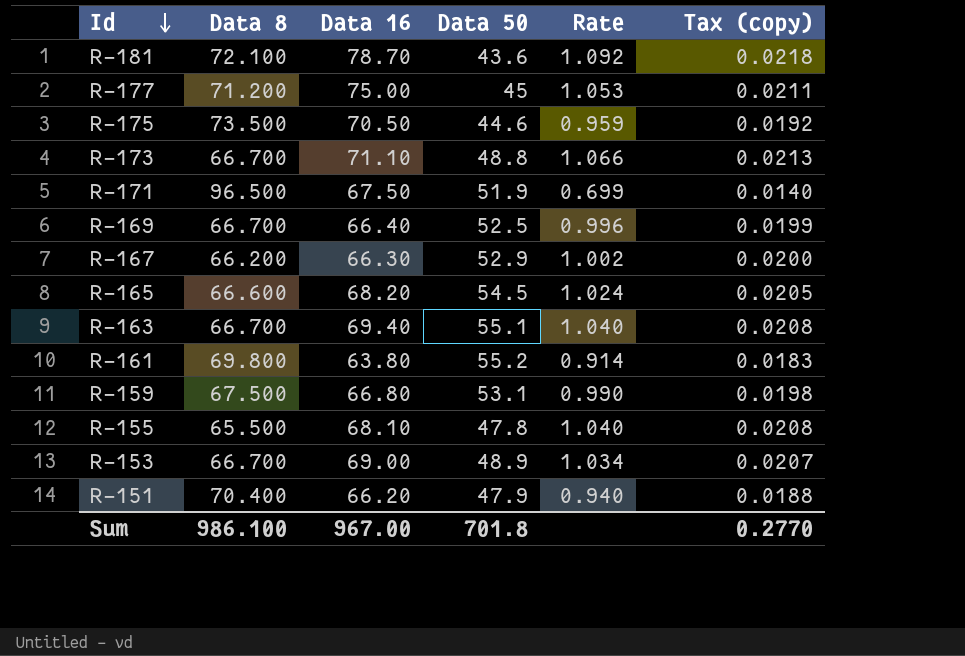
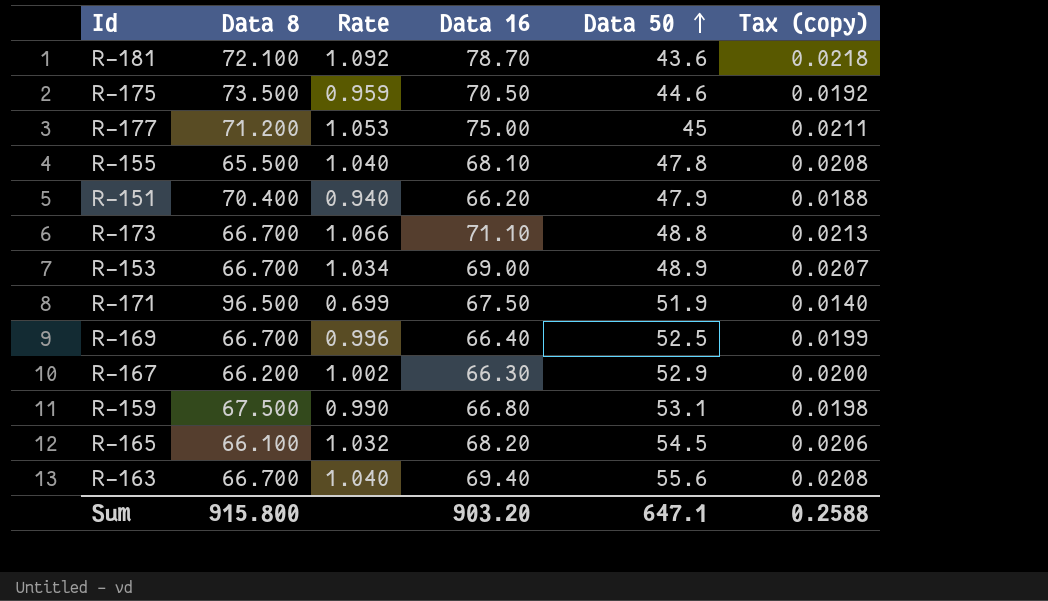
row order: Id descending -> Data 50 ascending
column Rate | position: 5 -> 3
row R-161: 69.800 | 63.80 | 55.2 | 0.914 | 0.0183 -> none
R-165 | Data 8: 66.600 -> 66.100
R-165 | Rate: 1.024 -> 1.032
R-165 | Tax (copy): 0.0205 -> 0.0206
R-163 | Data 50: 55.1 -> 55.6
Sum | Data 8: 986.100 -> 915.800
Sum | Data 16: 967.00 -> 903.20
Sum | Data 50: 701.8 -> 647.1
Sum | Tax (copy): 0.2770 -> 0.2588

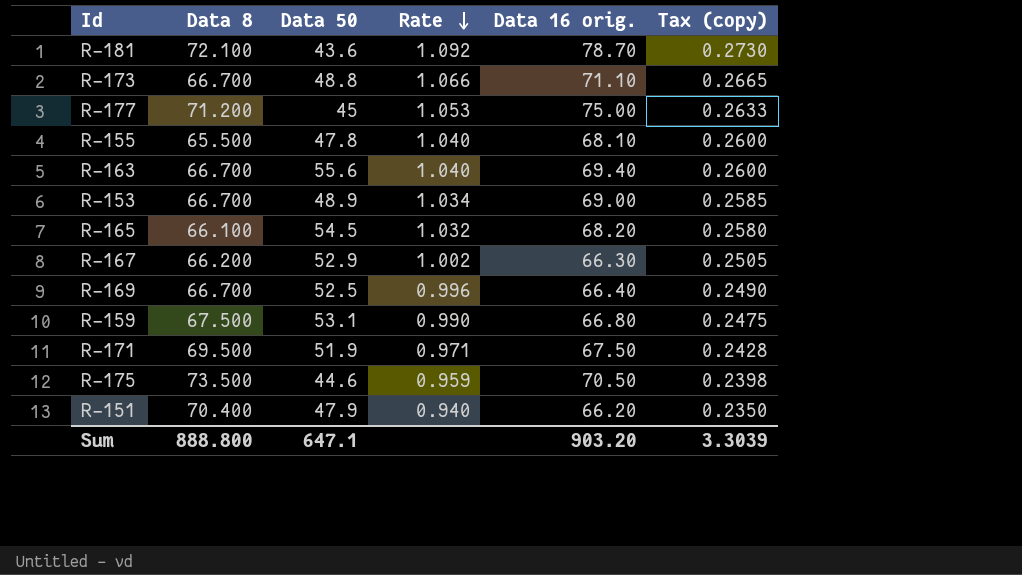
row order: Data 50 ascending -> Rate descending
column Data 50 | position: 5 -> 3
column name: Data 16 -> Data 16 orig.
column Tax (copy) | formula: [Rate] * 0.02 -> [Rate] * 0.25
R-171 | Data 8: 96.500 -> 69.500
R-171 | Rate: 0.699 -> 0.971
Sum | Data 8: 915.800 -> 888.800
Sum | Tax (copy): 0.2588 -> 3.3039

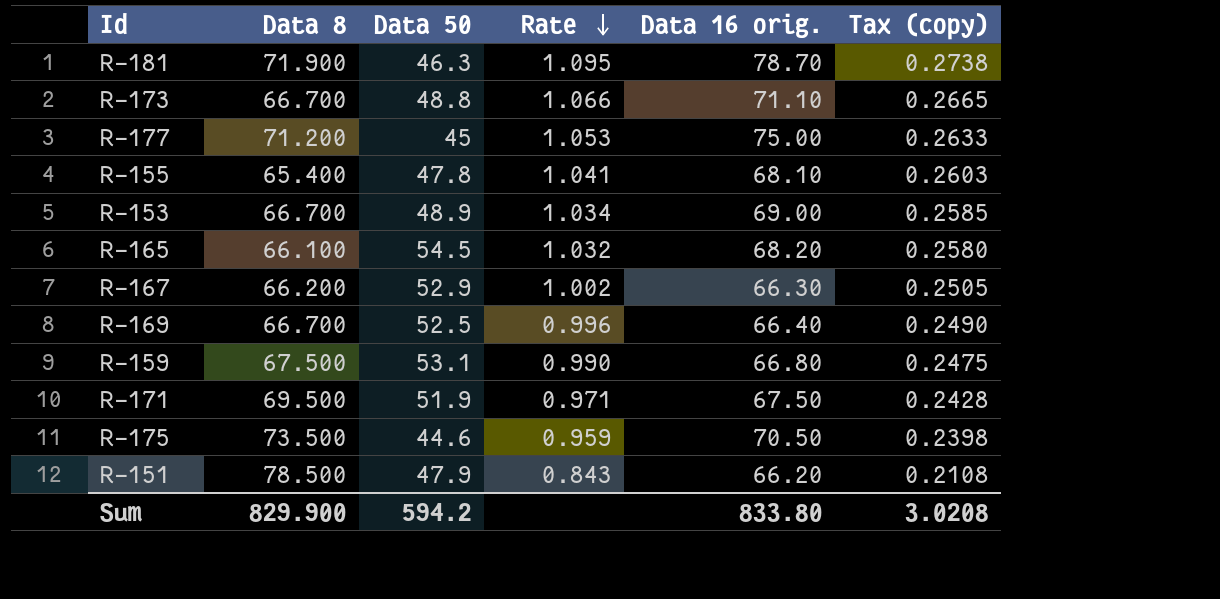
row R-163: 66.700 | 55.6 | 1.040 | 69.40 | 0.2600 -> none
R-181 | Data 8: 72.100 -> 71.900
R-181 | Data 50: 43.6 -> 46.3
R-181 | Rate: 1.092 -> 1.095
R-181 | Tax (copy): 0.2730 -> 0.2738
R-155 | Data 8: 65.500 -> 65.400
R-155 | Rate: 1.040 -> 1.041
R-155 | Tax (copy): 0.2600 -> 0.2603
R-151 | Data 8: 70.400 -> 78.500
R-151 | Rate: 0.940 -> 0.843
R-151 | Tax (copy): 0.2350 -> 0.2108
Sum | Data 8: 888.800 -> 829.900
Sum | Data 50: 647.1 -> 594.2
Sum | Data 16 orig.: 903.20 -> 833.80
Sum | Tax (copy): 3.3039 -> 3.0208

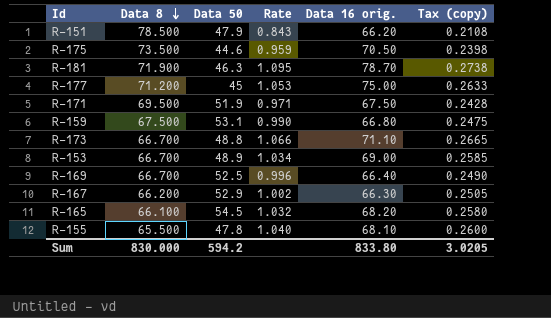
row order: Rate descending -> Data 8 descending
R-155 | Data 8: 65.400 -> 65.500
R-155 | Rate: 1.041 -> 1.040
R-155 | Tax (copy): 0.2603 -> 0.2600
Sum | Data 8: 829.900 -> 830.000
Sum | Tax (copy): 3.0208 -> 3.0205

